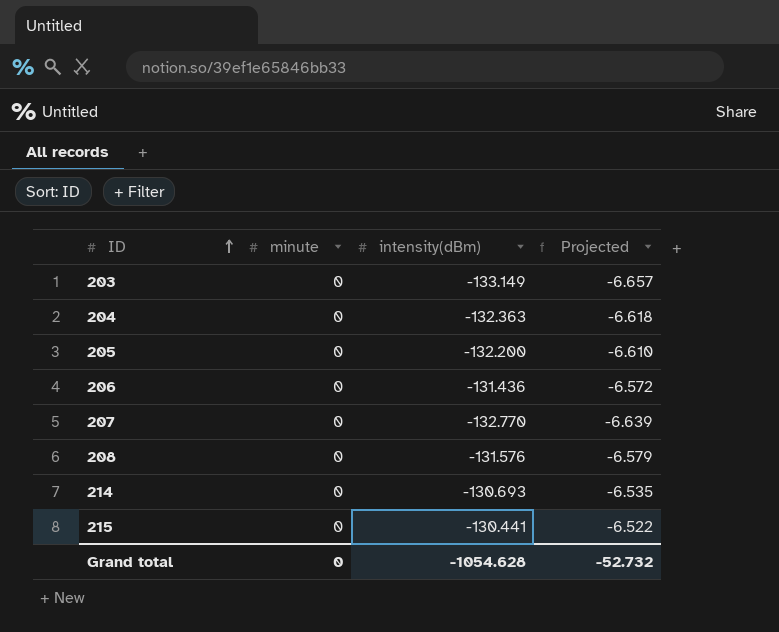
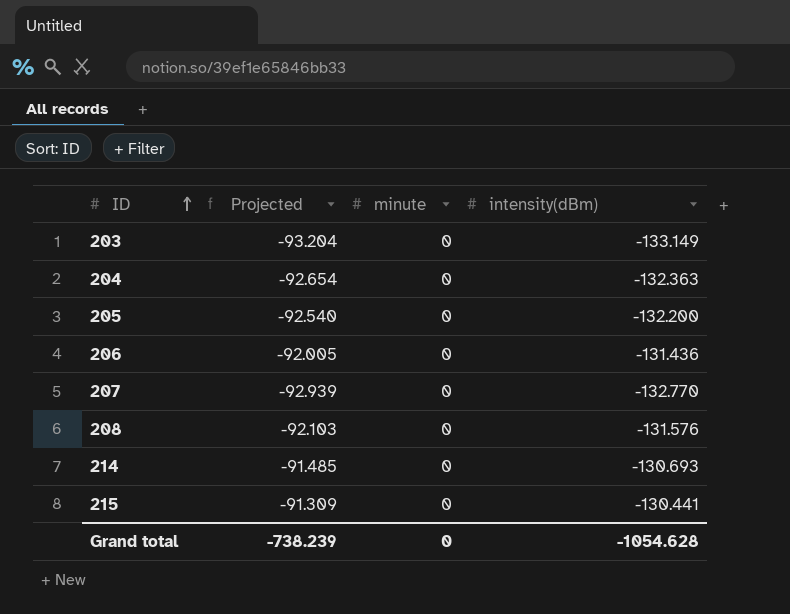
column Projected | formula: [intensity(dBm)] * 0.05 -> [intensity(dBm)] * 0.7
column Projected | position: 4 -> 2
Grand total | Projected: -52.732 -> -738.239

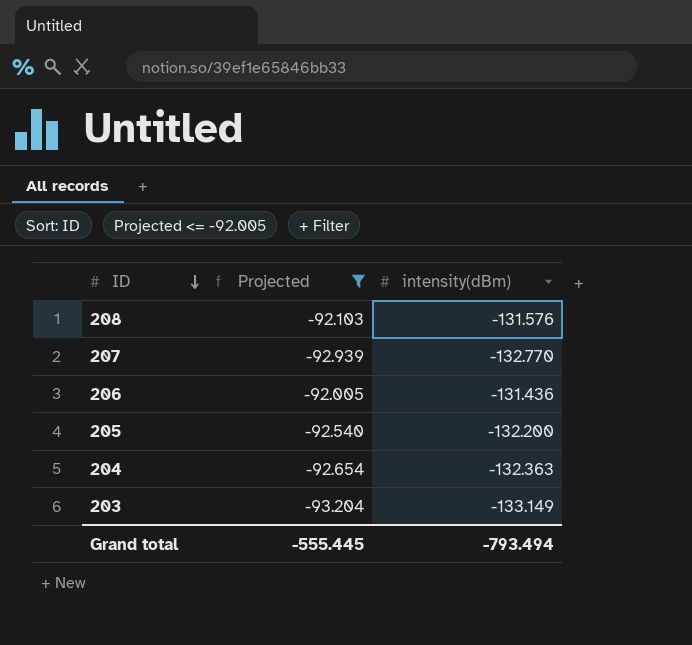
filter: none -> Projected <= -92.005
row order: ID ascending -> ID descending
column minute | position: 3 -> none
Grand total | Projected: -738.239 -> -555.445
Grand total | intensity(dBm): -1054.628 -> -793.494

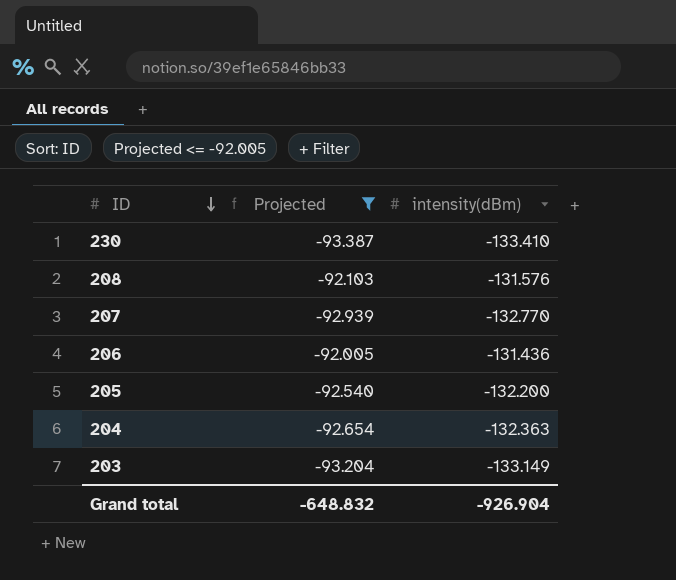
row 230: none -> -93.387 | -133.410
Grand total | Projected: -555.445 -> -648.832
Grand total | intensity(dBm): -793.494 -> -926.904

